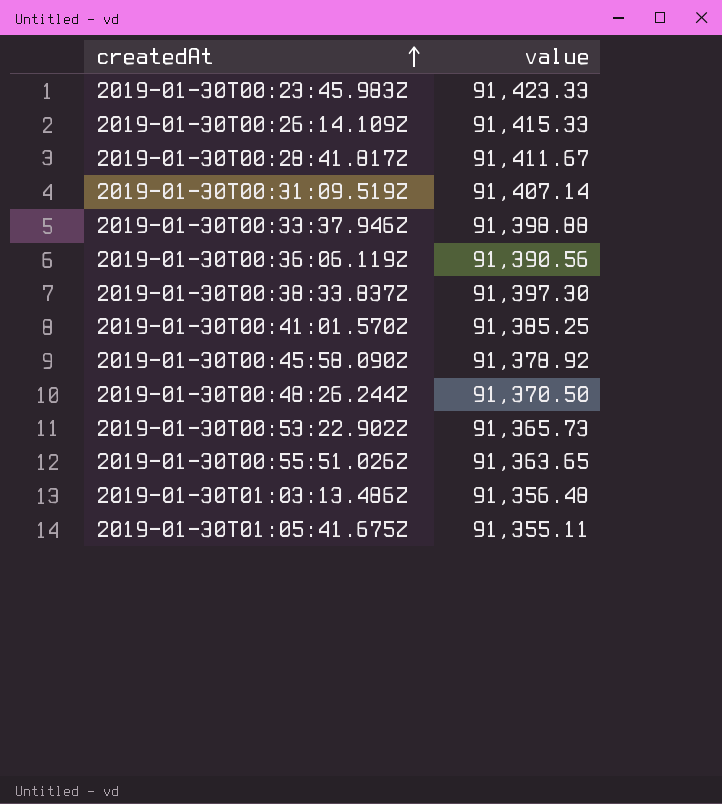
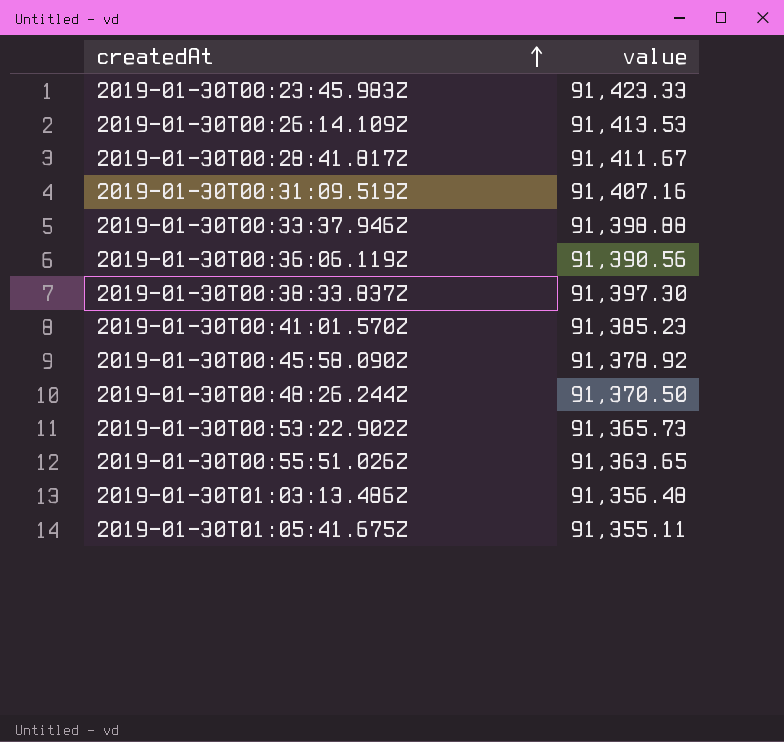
2019-01-30T00:26:14.109Z | value: 91,415.33 -> 91,413.53
2019-01-30T00:31:09.519Z | value: 91,407.14 -> 91,407.16
2019-01-30T00:41:01.570Z | value: 91,385.25 -> 91,385.23

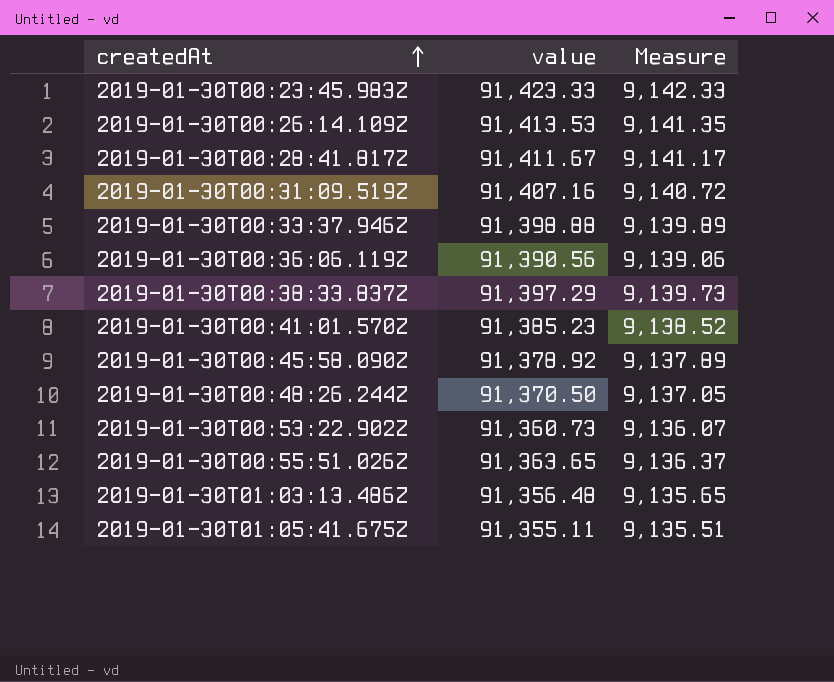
column Measure | formula: none -> [value] * 0.1
2019-01-30T00:38:33.837Z | value: 91,397.30 -> 91,397.29
2019-01-30T00:53:22.902Z | value: 91,365.73 -> 91,360.73

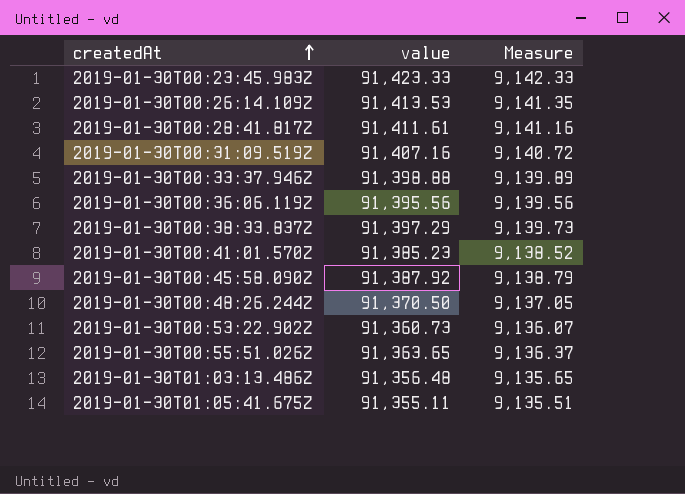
2019-01-30T00:28:41.817Z | value: 91,411.67 -> 91,411.61
2019-01-30T00:28:41.817Z | Measure: 9,141.17 -> 9,141.16
2019-01-30T00:36:06.119Z | value: 91,390.56 -> 91,395.56
2019-01-30T00:36:06.119Z | Measure: 9,139.06 -> 9,139.56
2019-01-30T00:45:58.090Z | value: 91,378.92 -> 91,387.92
2019-01-30T00:45:58.090Z | Measure: 9,137.89 -> 9,138.79

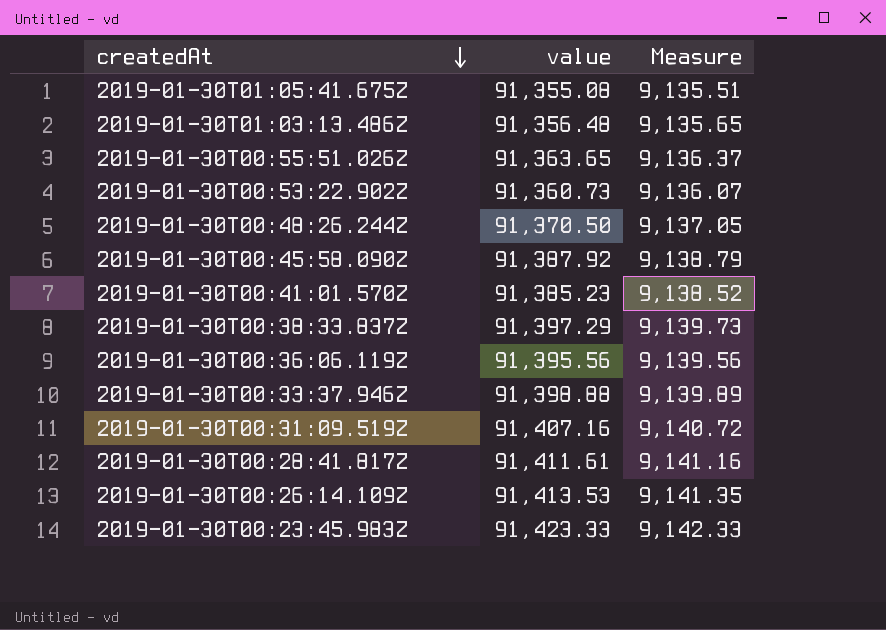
row order: createdAt ascending -> createdAt descending
2019-01-30T01:05:41.675Z | value: 91,355.11 -> 91,355.08

